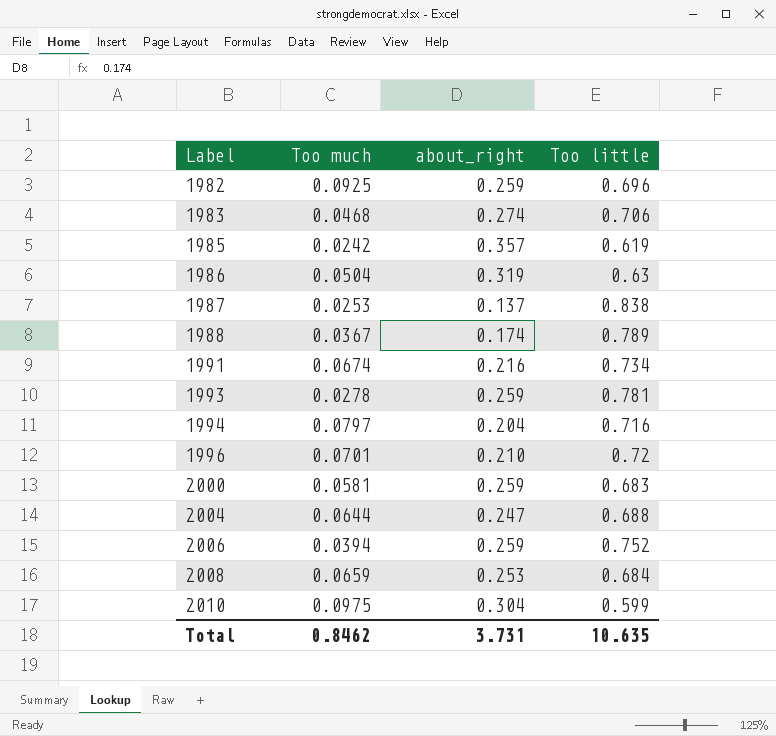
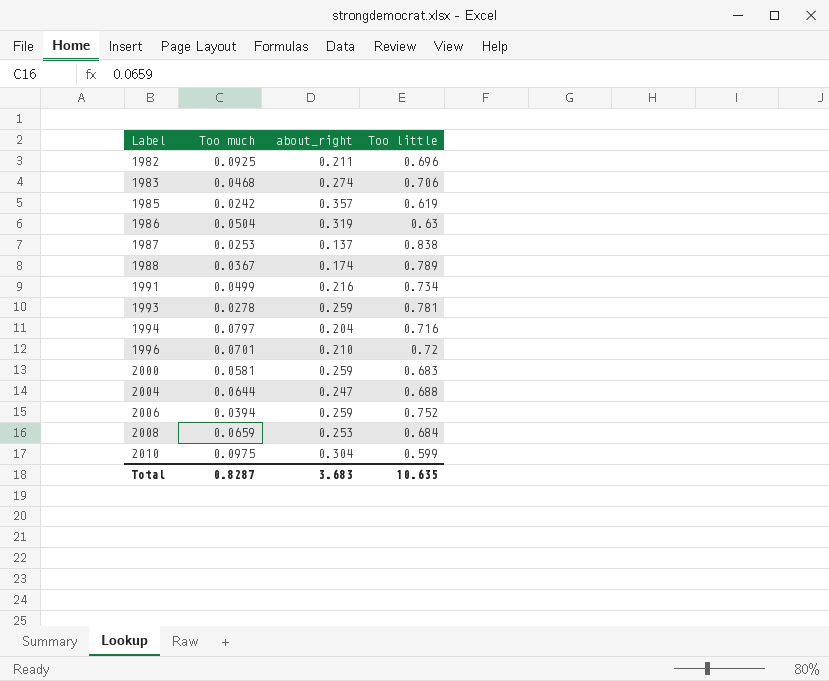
1982 | about_right: 0.259 -> 0.211
1991 | Too much: 0.0674 -> 0.0499
Total | Too much: 0.8462 -> 0.8287
Total | about_right: 3.731 -> 3.683

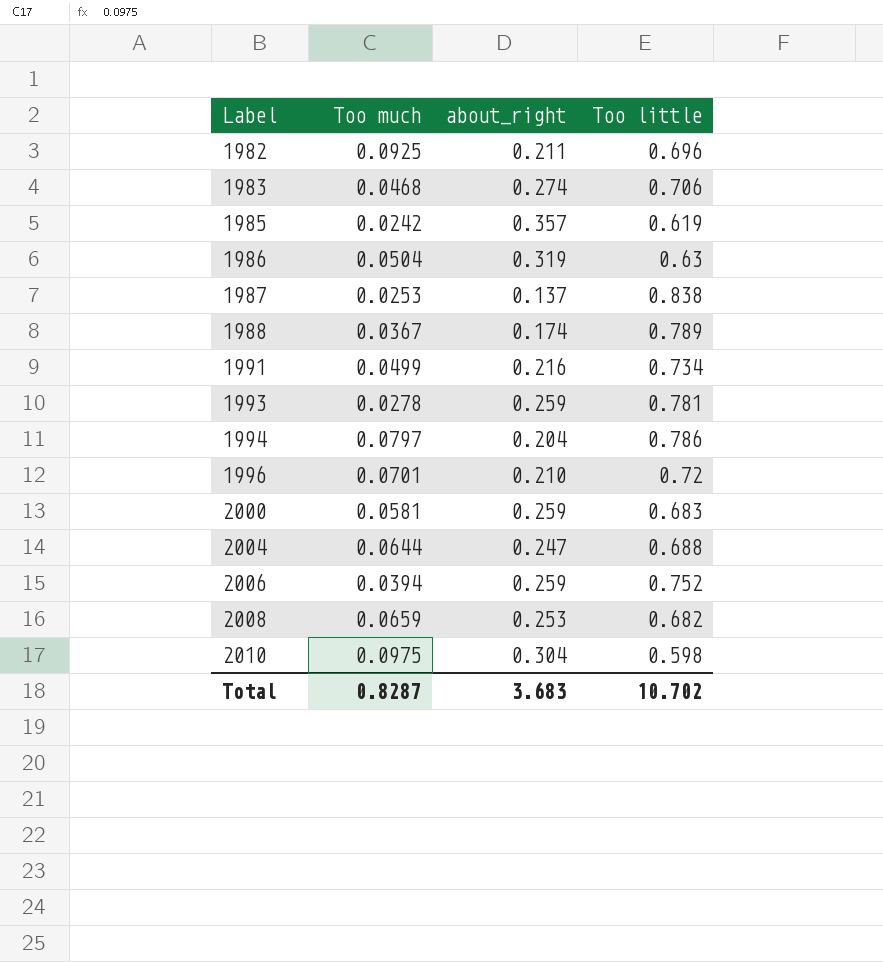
1994 | Too little: 0.716 -> 0.786
2008 | Too little: 0.684 -> 0.682
2010 | Too little: 0.599 -> 0.598
Total | Too little: 10.635 -> 10.702

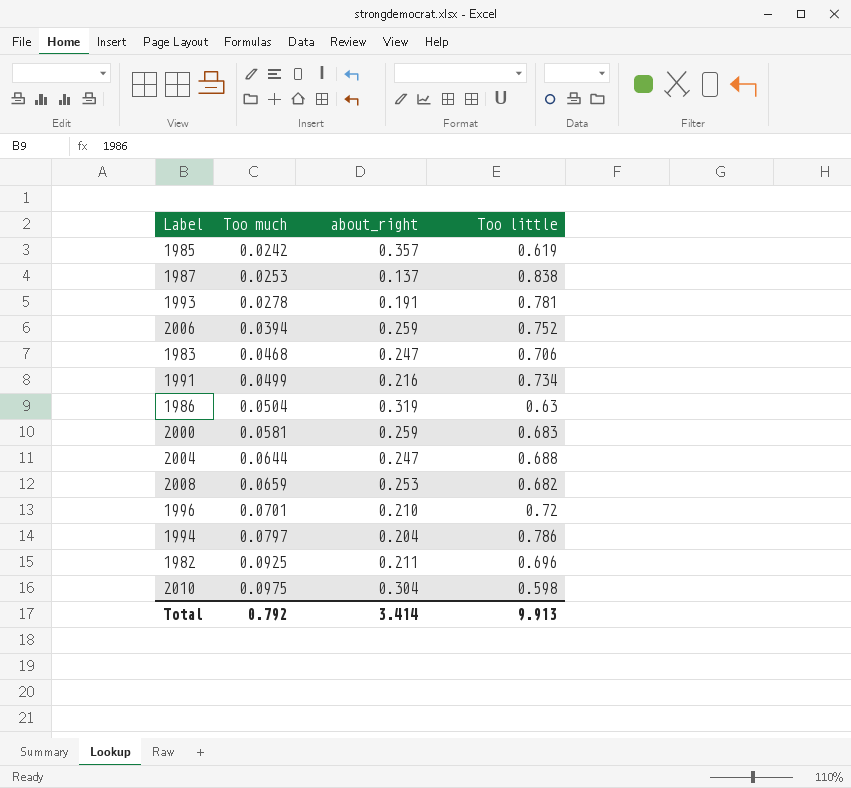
row order: Label ascending -> Too much ascending
row 1988: 0.0367 | 0.174 | 0.789 -> none
1993 | about_right: 0.259 -> 0.191
1983 | about_right: 0.274 -> 0.247
Total | Too much: 0.8287 -> 0.792
Total | about_right: 3.683 -> 3.414
Total | Too little: 10.702 -> 9.913

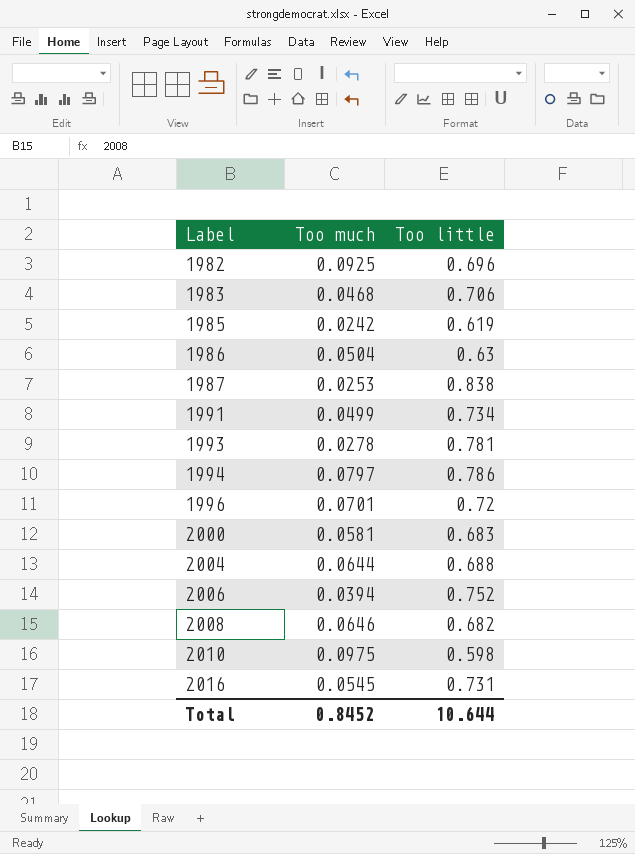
row order: Too much ascending -> Label ascending
column about_right | position: 3 -> none
2008 | Too much: 0.0659 -> 0.0646
row 2016: none -> 0.0545 | 0.731
Total | Too much: 0.792 -> 0.8452
Total | Too little: 9.913 -> 10.644

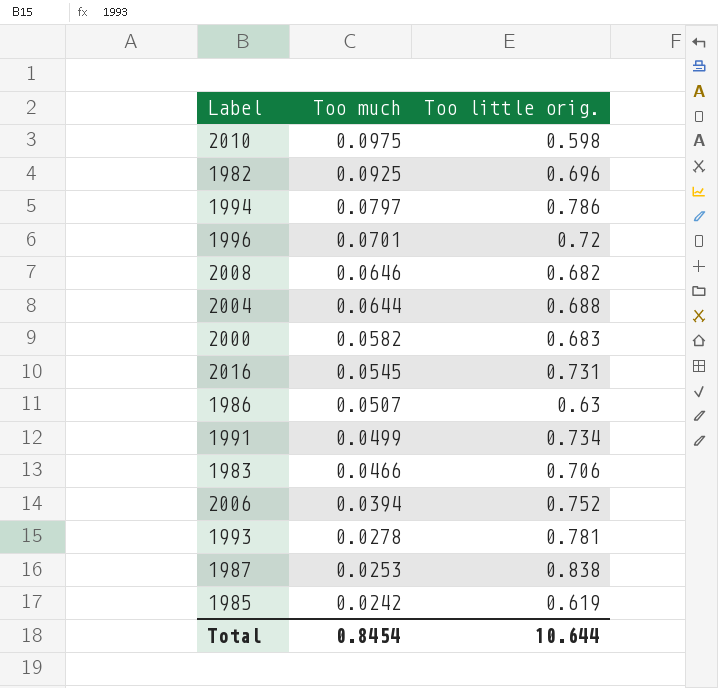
row order: Label ascending -> Too much descending
column name: Too little -> Too little orig.
2000 | Too much: 0.0581 -> 0.0582
1986 | Too much: 0.0504 -> 0.0507
1983 | Too much: 0.0468 -> 0.0466
Total | Too much: 0.8452 -> 0.8454

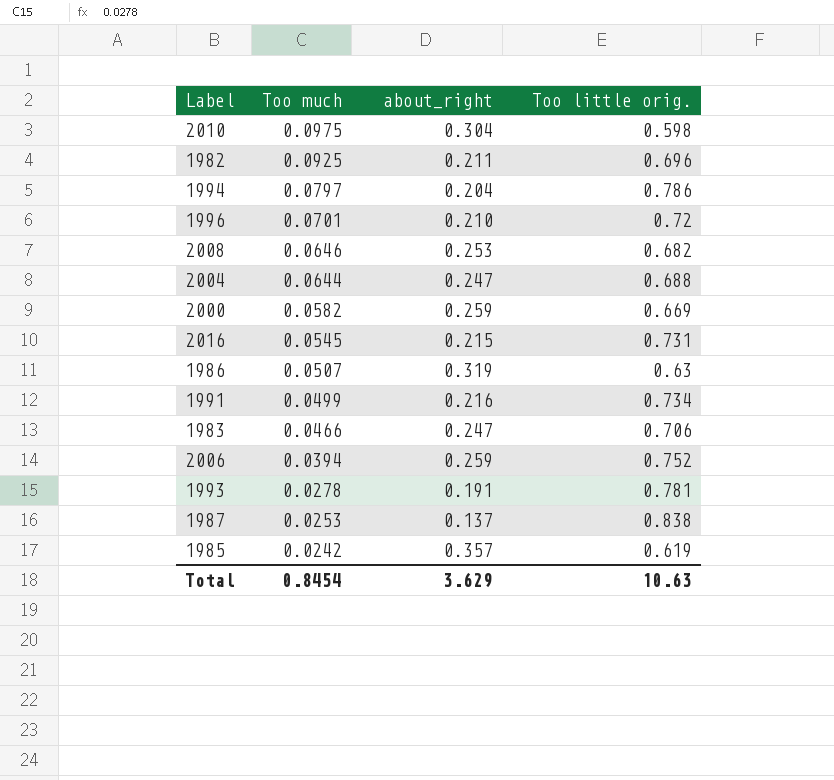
column about_right | position: none -> 3
2000 | Too little orig.: 0.683 -> 0.669
Total | Too little orig.: 10.644 -> 10.63

